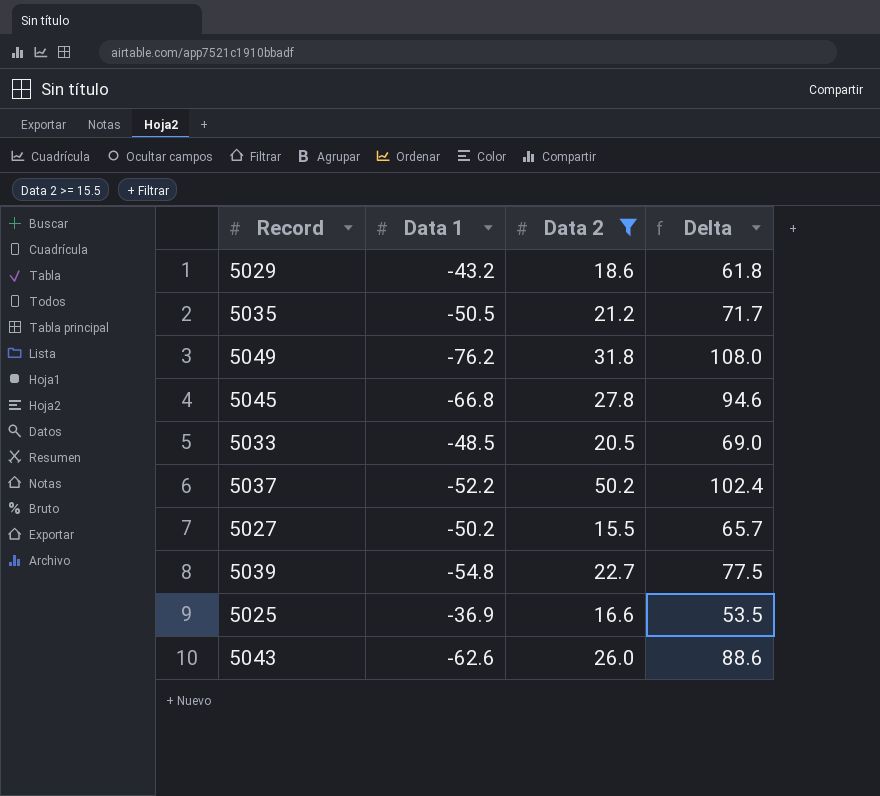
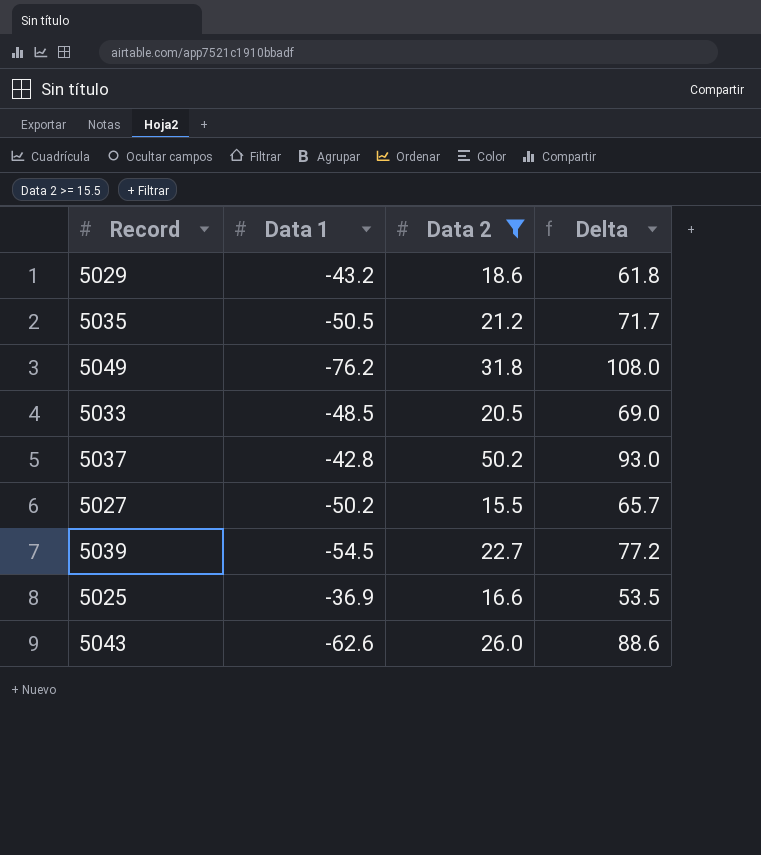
row 5045: -66.8 | 27.8 | 94.6 -> none
5037 | Data 1: -52.2 -> -42.8
5037 | Delta: 102.4 -> 93.0
5039 | Data 1: -54.8 -> -54.5
5039 | Delta: 77.5 -> 77.2

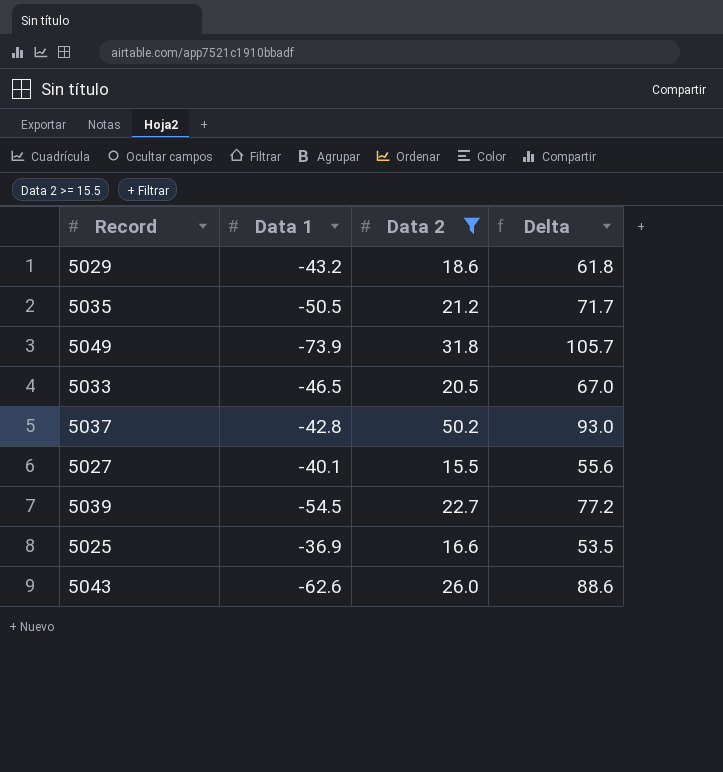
5049 | Data 1: -76.2 -> -73.9
5049 | Delta: 108.0 -> 105.7
5033 | Data 1: -48.5 -> -46.5
5033 | Delta: 69.0 -> 67.0
5027 | Data 1: -50.2 -> -40.1
5027 | Delta: 65.7 -> 55.6

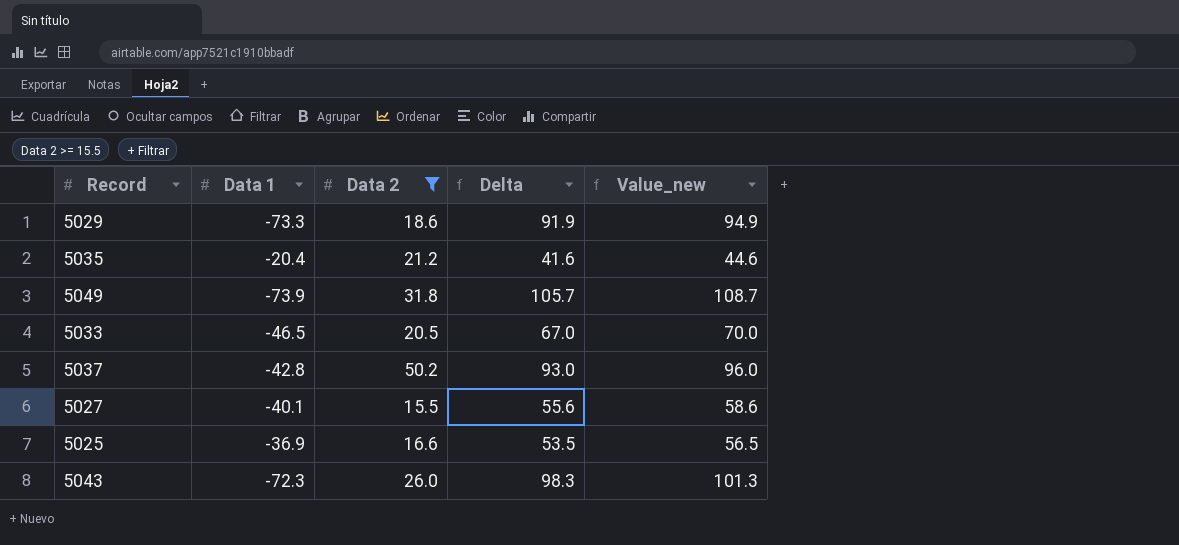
column Value_new | formula: none -> [Delta] + 3
row 5039: -54.5 | 22.7 | 77.2 -> none
5029 | Data 1: -43.2 -> -73.3
5029 | Delta: 61.8 -> 91.9
5035 | Data 1: -50.5 -> -20.4
5035 | Delta: 71.7 -> 41.6
5043 | Data 1: -62.6 -> -72.3
5043 | Delta: 88.6 -> 98.3

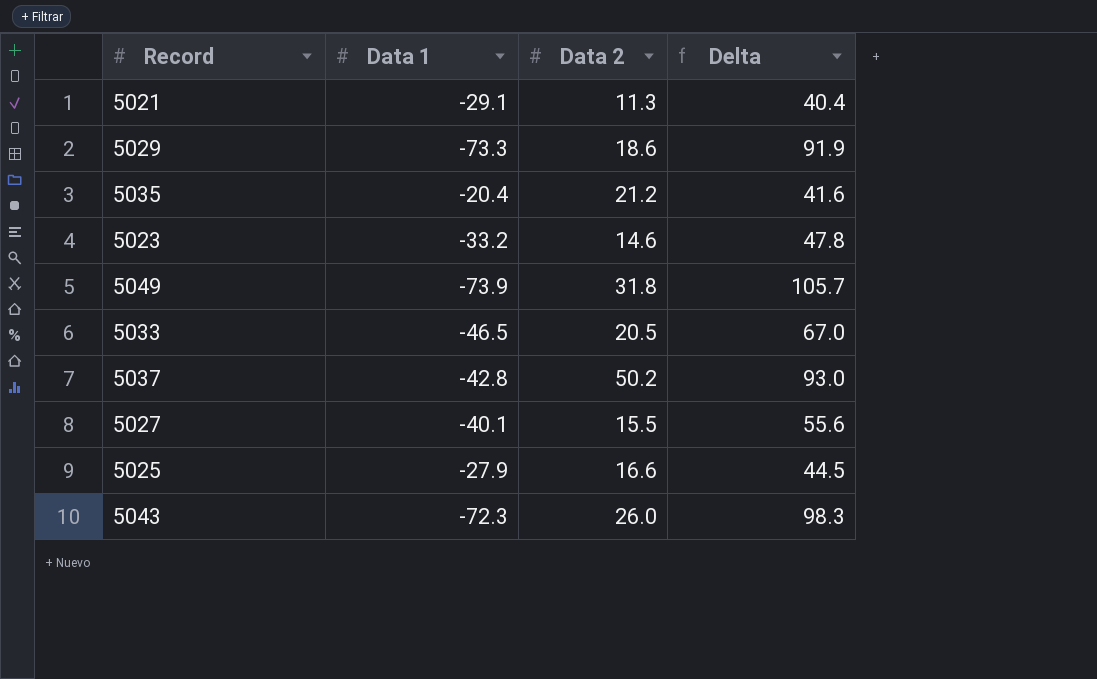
filter: Data 2 >= 15.5 -> none
column Value_new | formula: [Delta] + 3 -> none
5025 | Data 1: -36.9 -> -27.9
5025 | Delta: 53.5 -> 44.5

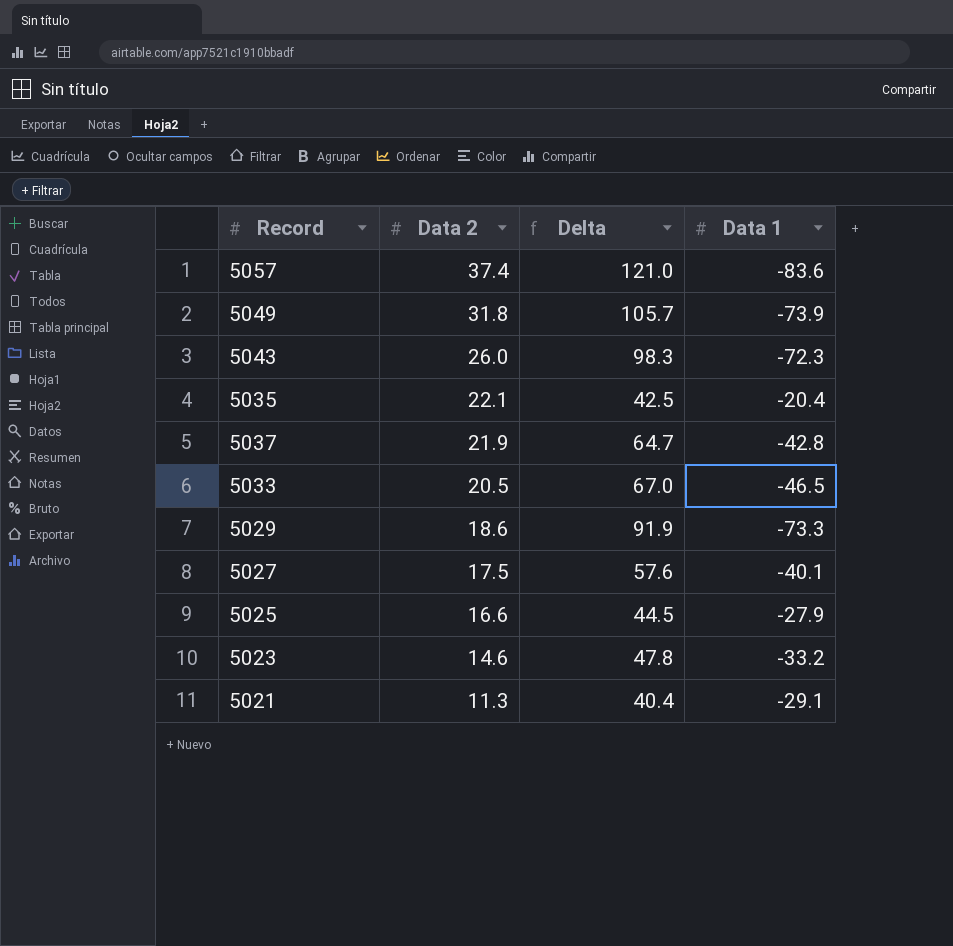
row order: none -> Data 2 descending
column Data 1 | position: 2 -> 4
row 5057: none -> 37.4 | 121.0 | -83.6
5035 | Data 2: 21.2 -> 22.1
5035 | Delta: 41.6 -> 42.5
5037 | Data 2: 50.2 -> 21.9
5037 | Delta: 93.0 -> 64.7
5027 | Data 2: 15.5 -> 17.5
5027 | Delta: 55.6 -> 57.6

